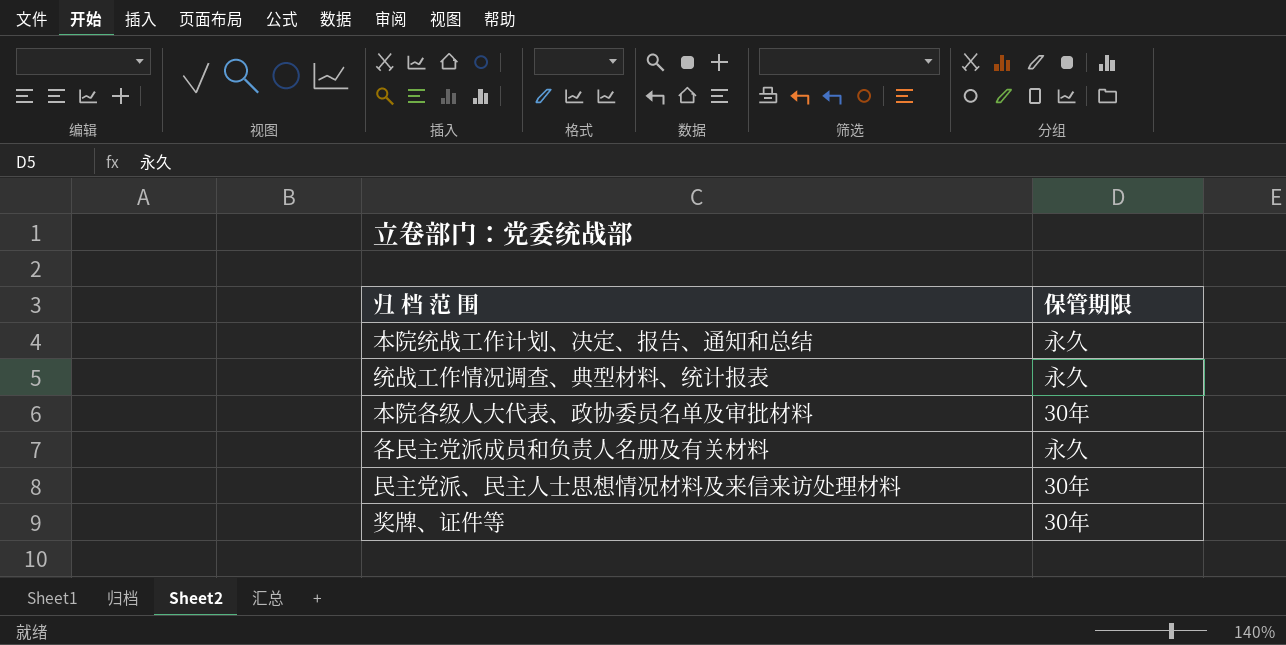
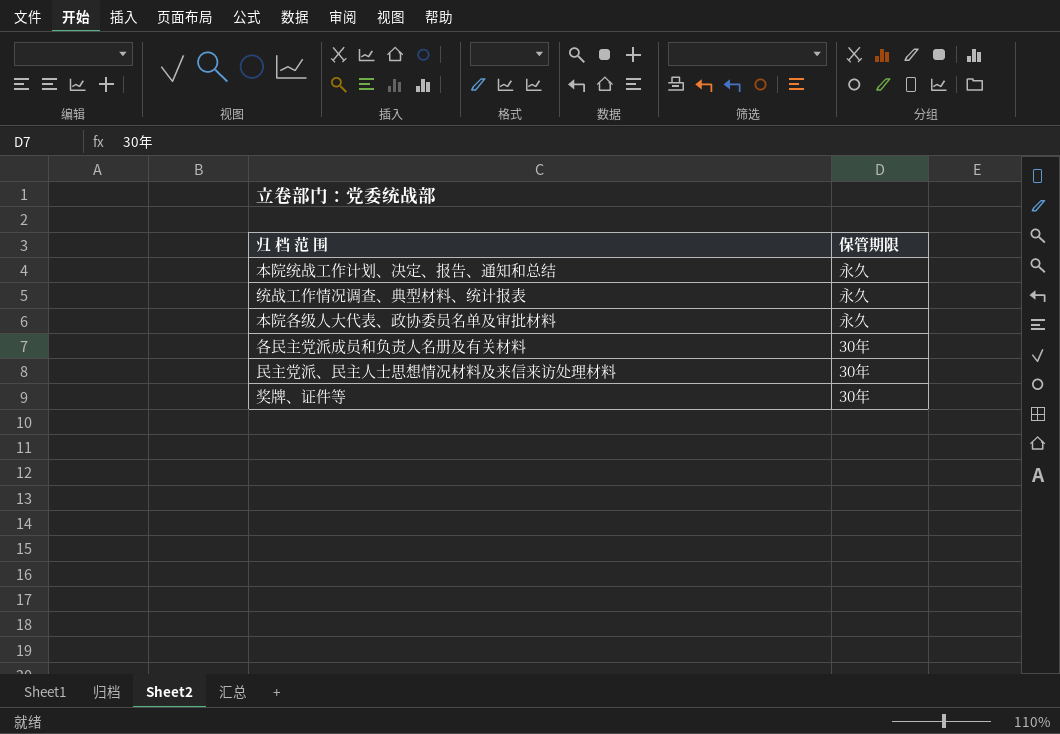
本院各级人大代表、政协委员名单及审批材料 | 保管期限: 30年 -> 永久
各民主党派成员和负责人名册及有关材料 | 保管期限: 永久 -> 30年

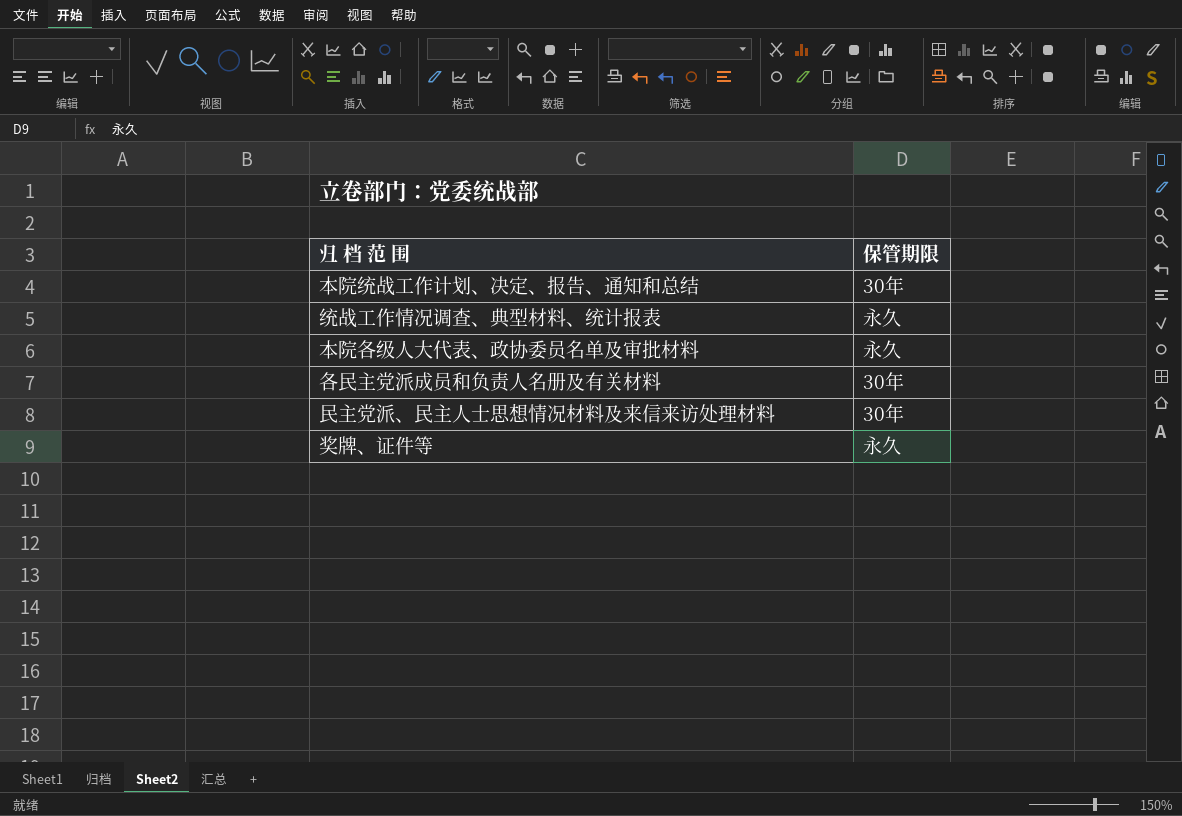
本院统战工作计划、决定、报告、通知和总结 | 保管期限: 永久 -> 30年
奖牌、证件等 | 保管期限: 30年 -> 永久

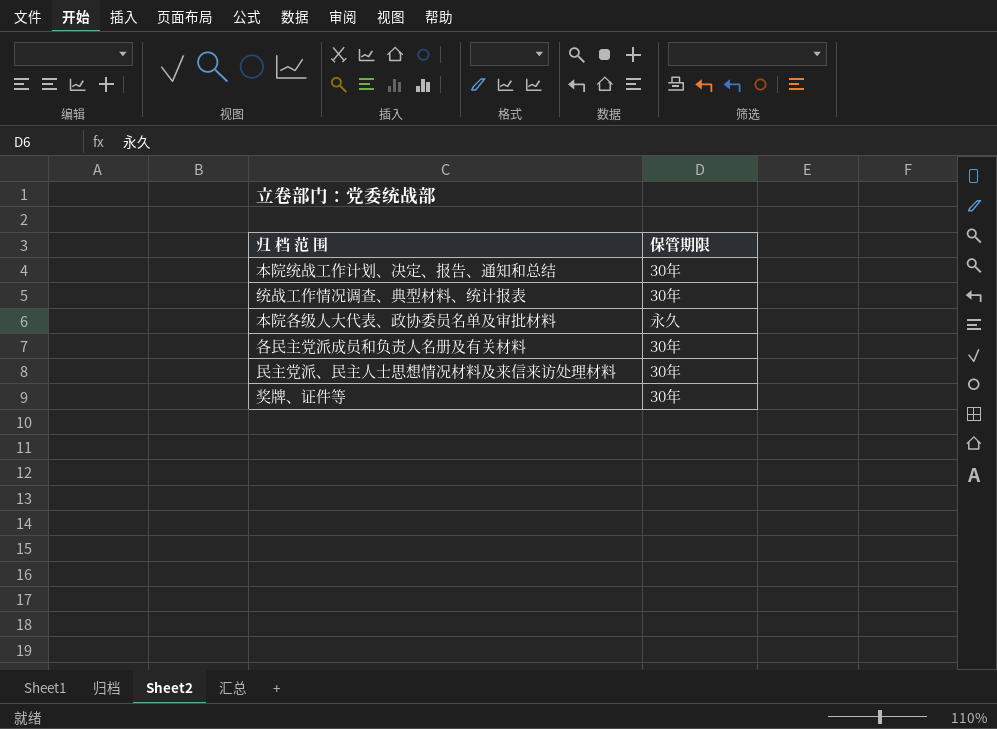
统战工作情况调查、典型材料、统计报表 | 保管期限: 永久 -> 30年
奖牌、证件等 | 保管期限: 永久 -> 30年

